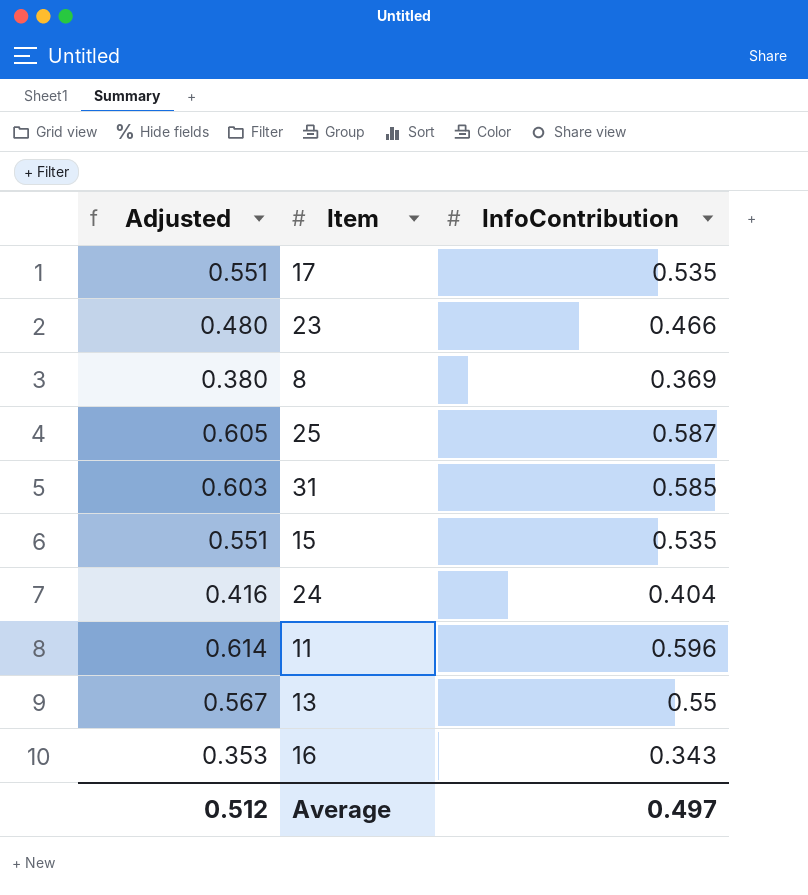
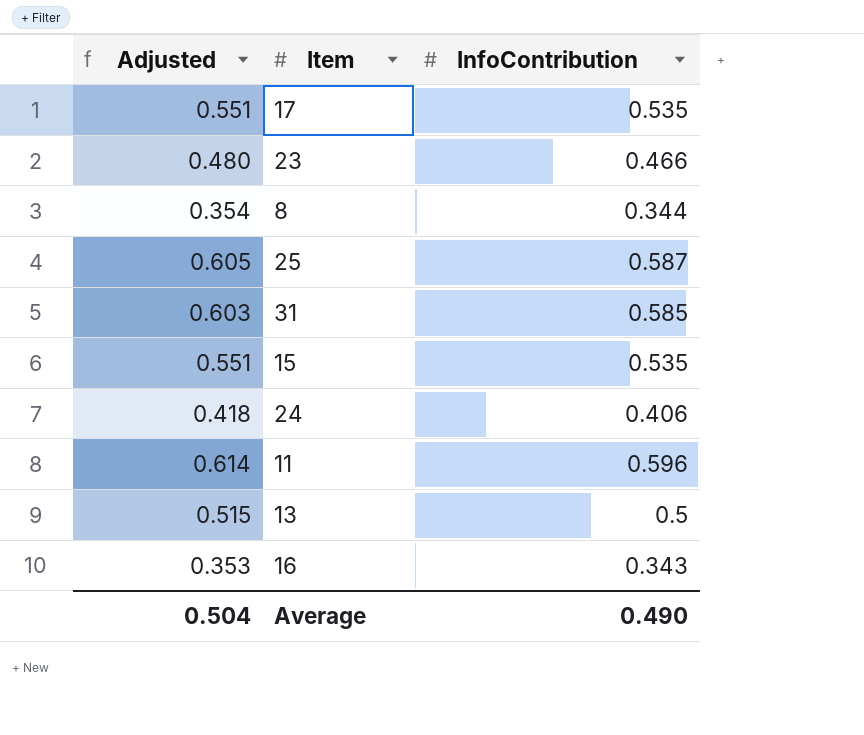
8 | Adjusted: 0.380 -> 0.354
8 | InfoContribution: 0.369 -> 0.344
24 | Adjusted: 0.416 -> 0.418
24 | InfoContribution: 0.404 -> 0.406
13 | Adjusted: 0.567 -> 0.515
13 | InfoContribution: 0.55 -> 0.5
Average | Adjusted: 0.512 -> 0.504
Average | InfoContribution: 0.497 -> 0.490

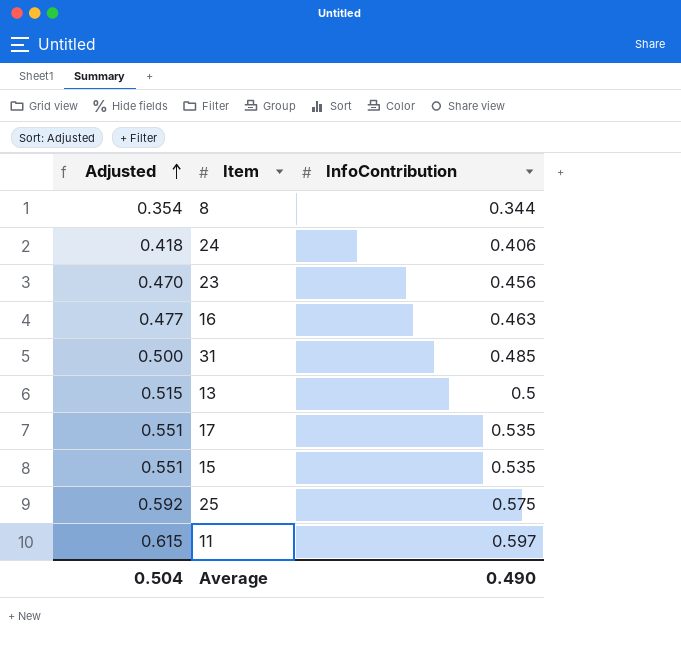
row order: none -> Adjusted ascending
23 | Adjusted: 0.480 -> 0.470
23 | InfoContribution: 0.466 -> 0.456
16 | Adjusted: 0.353 -> 0.477
16 | InfoContribution: 0.343 -> 0.463
31 | Adjusted: 0.603 -> 0.500
31 | InfoContribution: 0.585 -> 0.485
25 | Adjusted: 0.605 -> 0.592
25 | InfoContribution: 0.587 -> 0.575
11 | Adjusted: 0.614 -> 0.615
11 | InfoContribution: 0.596 -> 0.597

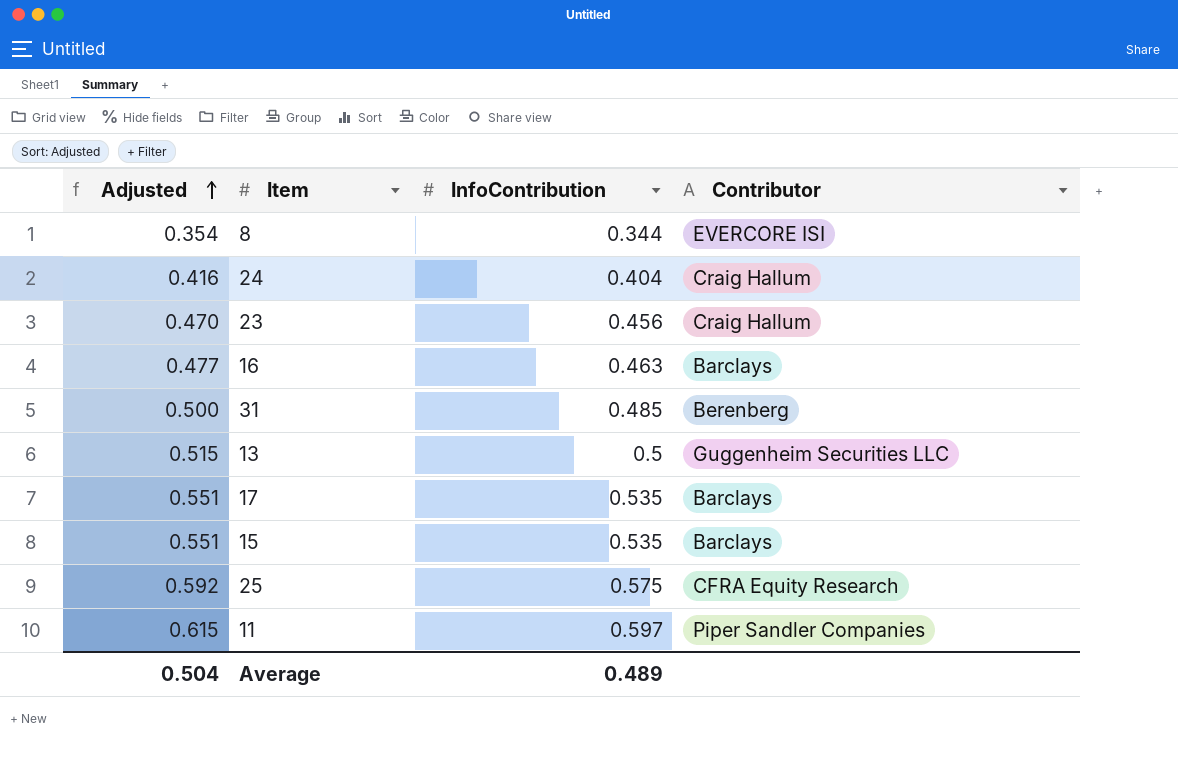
column Contributor | position: none -> 4
24 | Adjusted: 0.418 -> 0.416
24 | InfoContribution: 0.406 -> 0.404
Average | InfoContribution: 0.490 -> 0.489

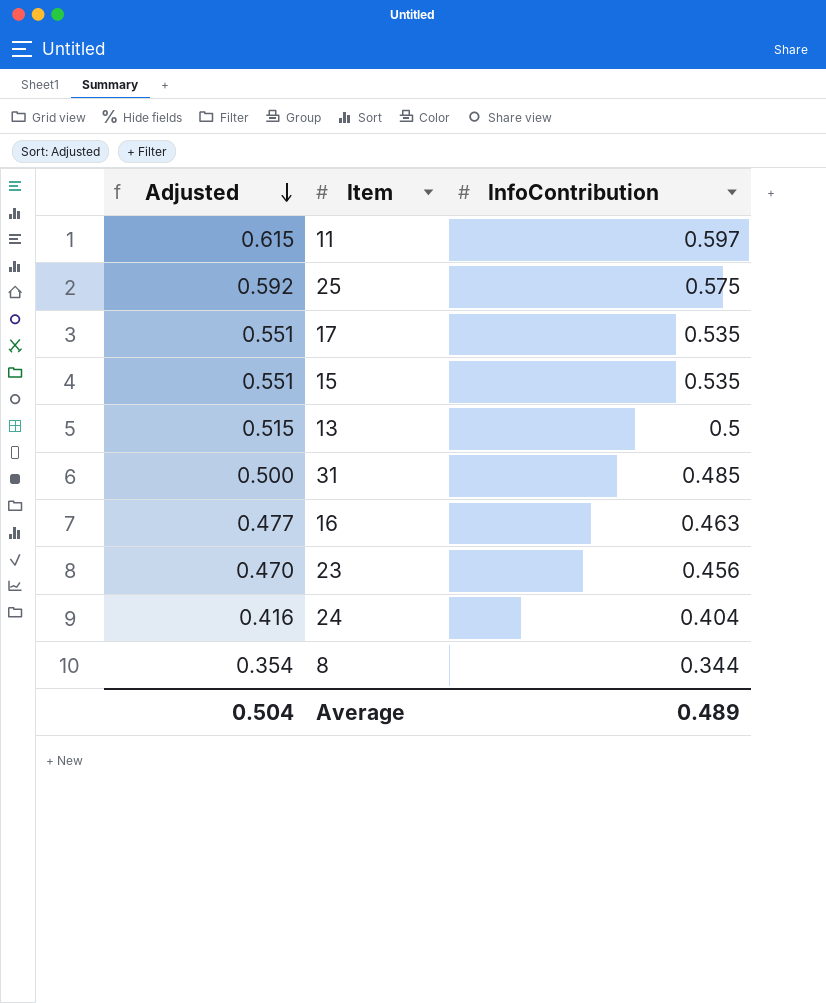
row order: Adjusted ascending -> Adjusted descending
column Contributor | position: 4 -> none

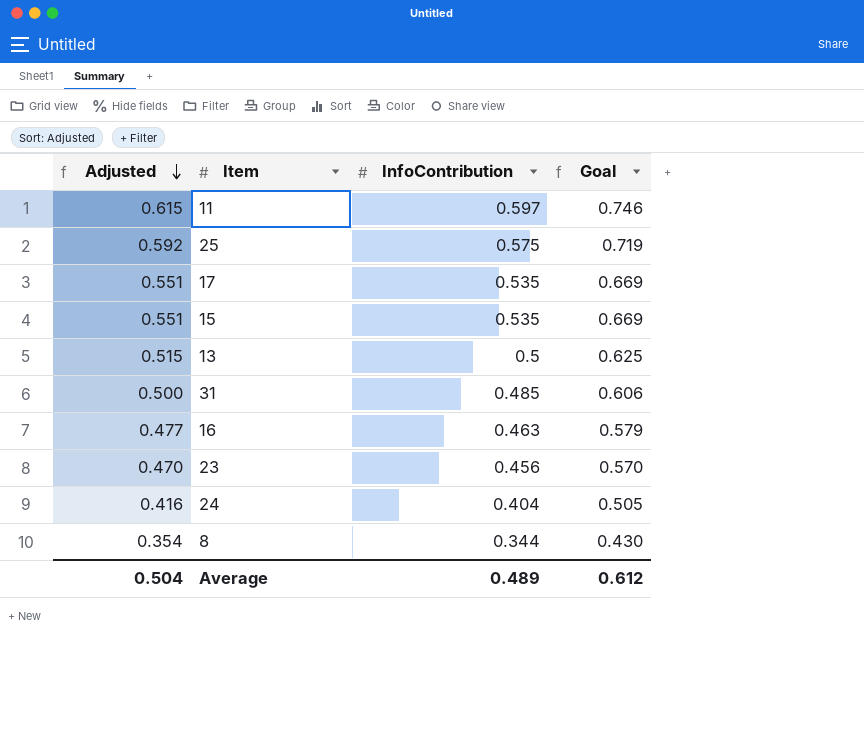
column Goal | formula: none -> [InfoContribution] * 1.25

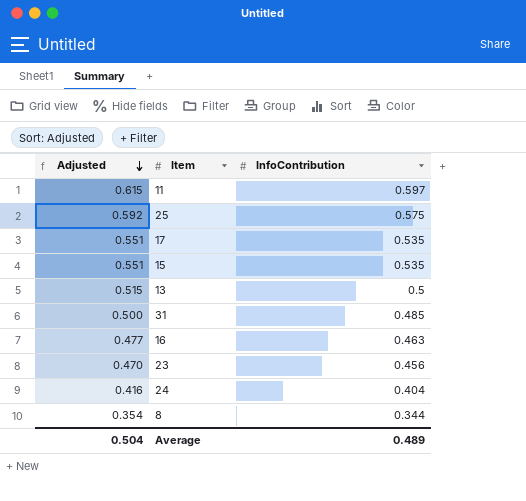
column Goal | formula: [InfoContribution] * 1.25 -> none

